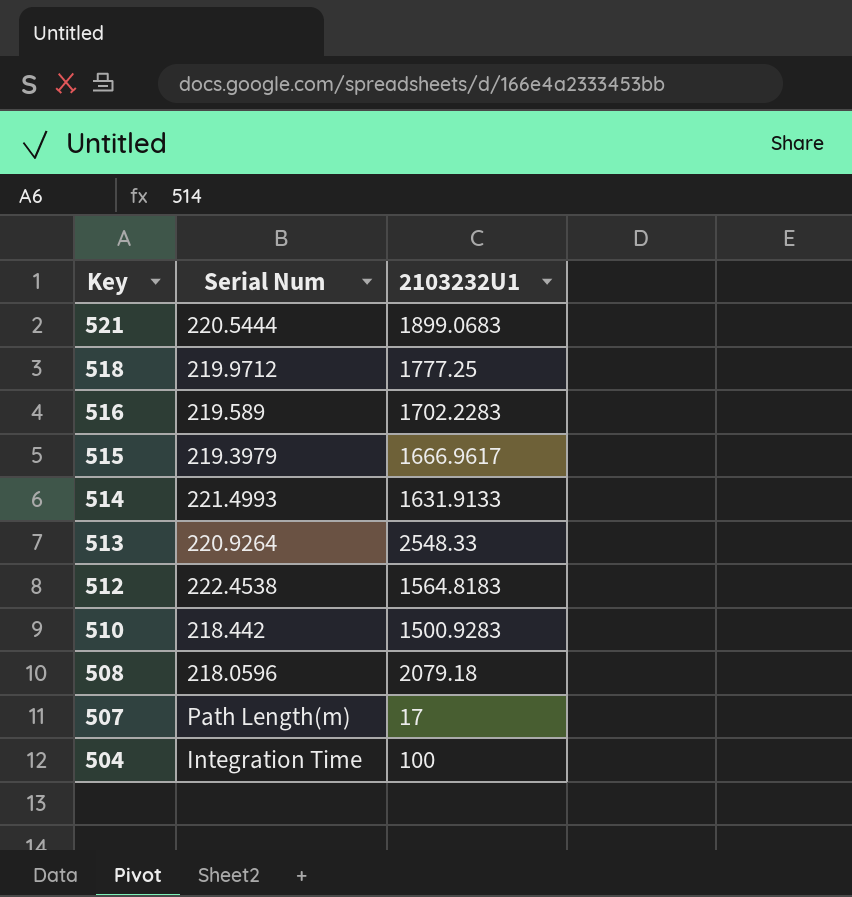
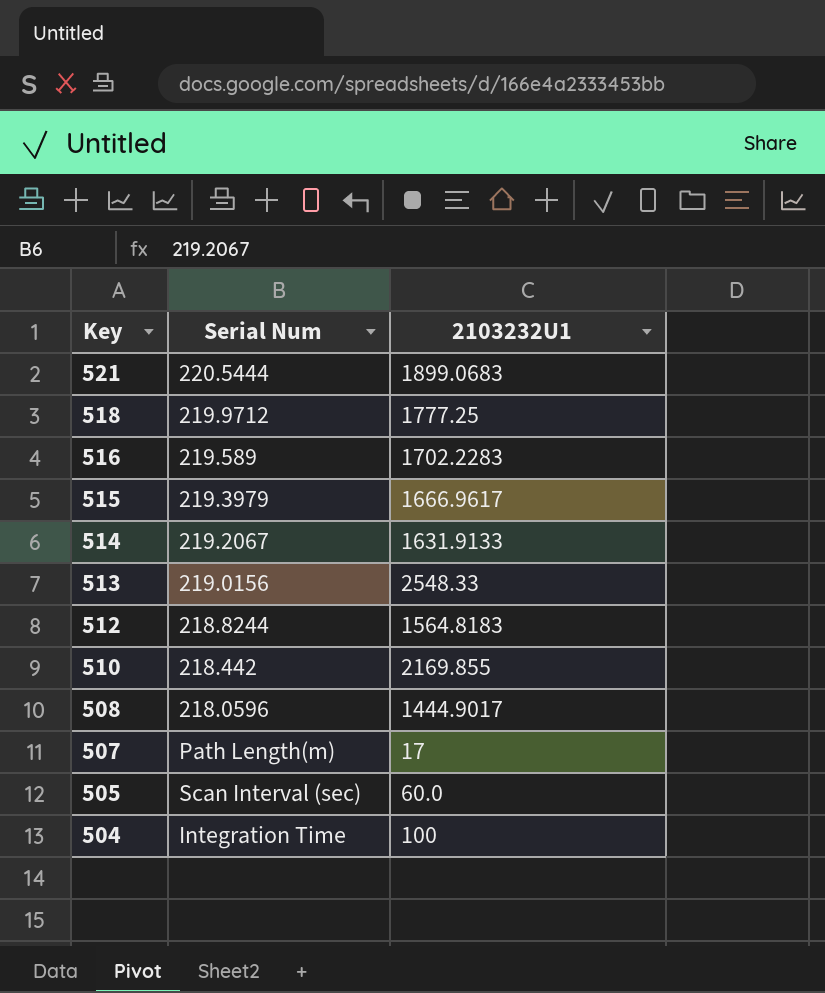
514 | Serial Num: 221.4993 -> 219.2067
513 | Serial Num: 220.9264 -> 219.0156
512 | Serial Num: 222.4538 -> 218.8244
510 | 2103232U1: 1500.9283 -> 2169.855
508 | 2103232U1: 2079.18 -> 1444.9017
row 505: none -> Scan Interval (sec) | 60.0

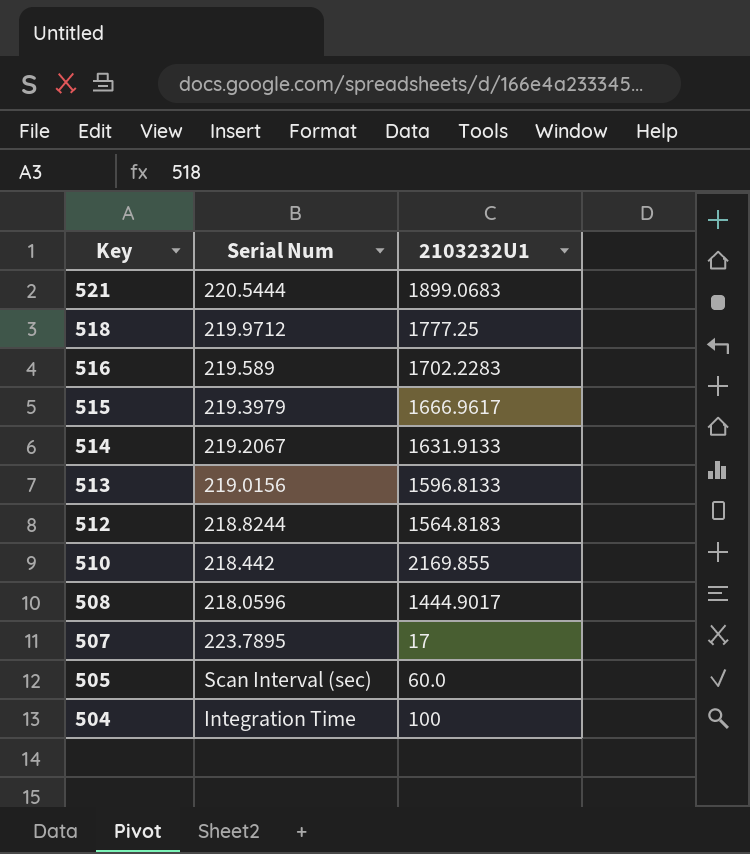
513 | 2103232U1: 2548.33 -> 1596.8133
507 | Serial Num: Path Length(m) -> 223.7895

